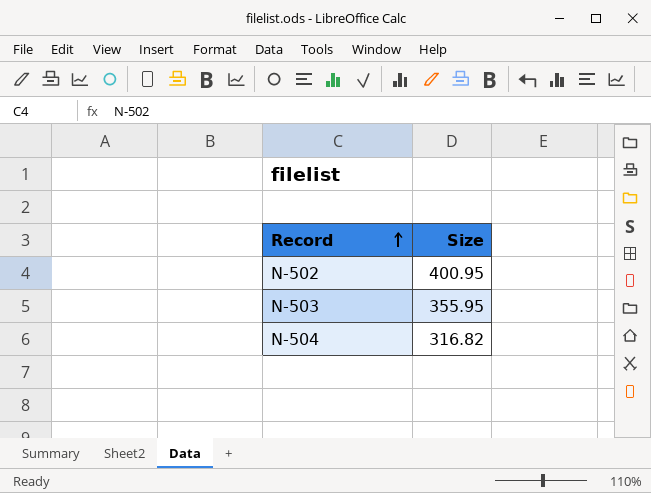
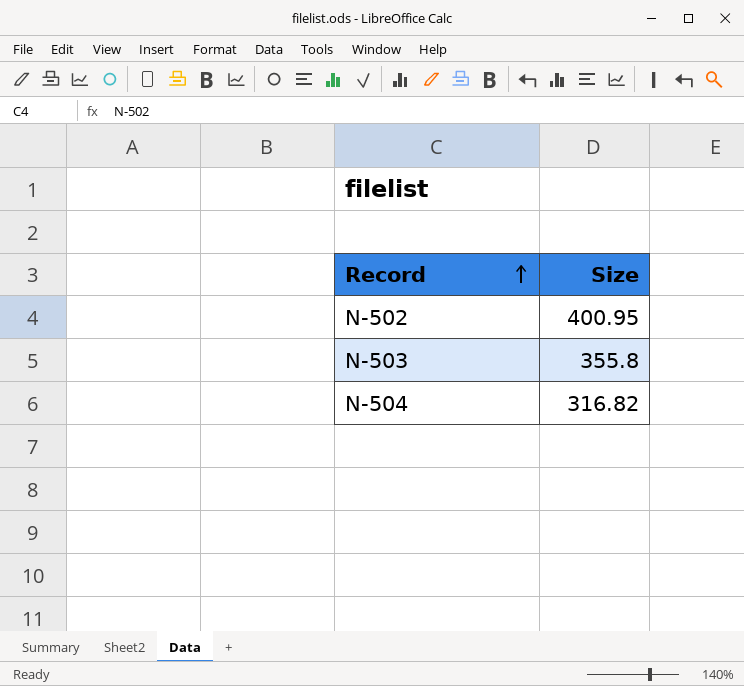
N-503 | Size: 355.95 -> 355.8

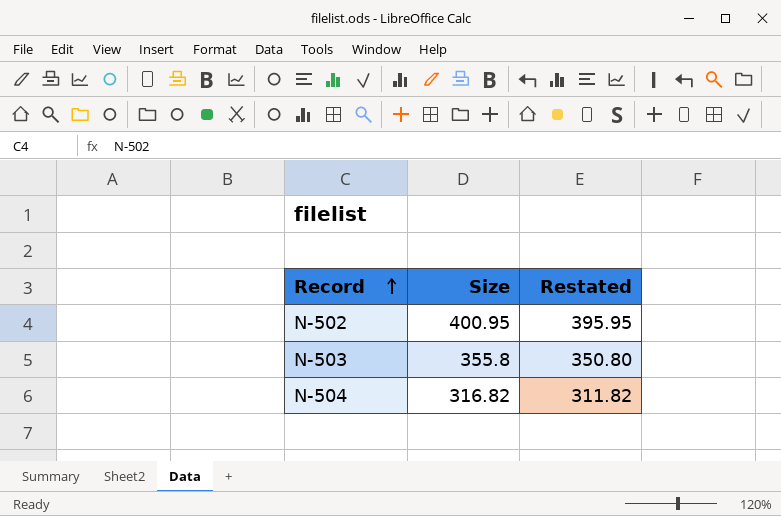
column Restated | formula: none -> [Size] - 5

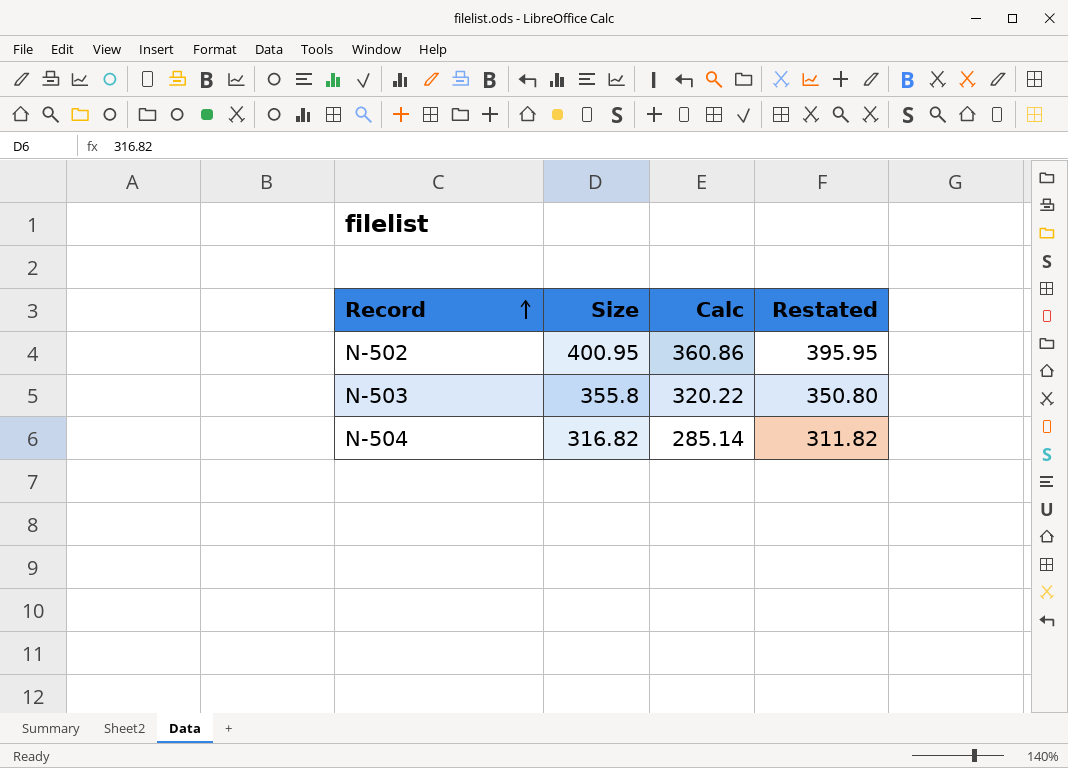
column Calc | formula: none -> [Size] * 0.9

